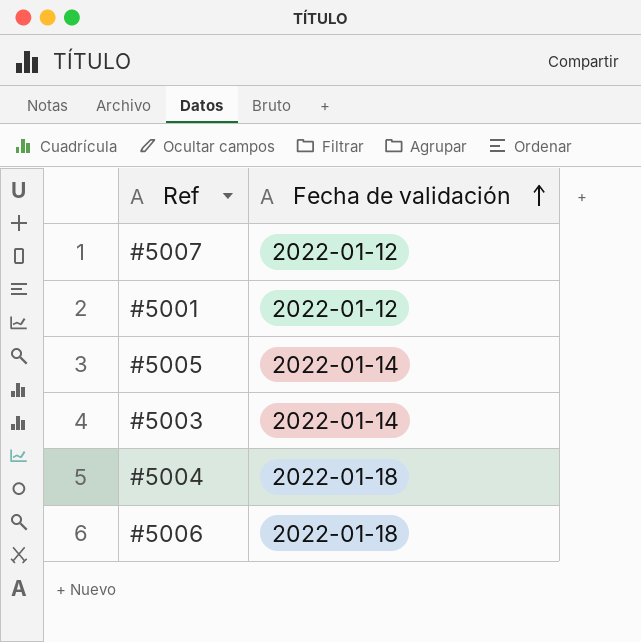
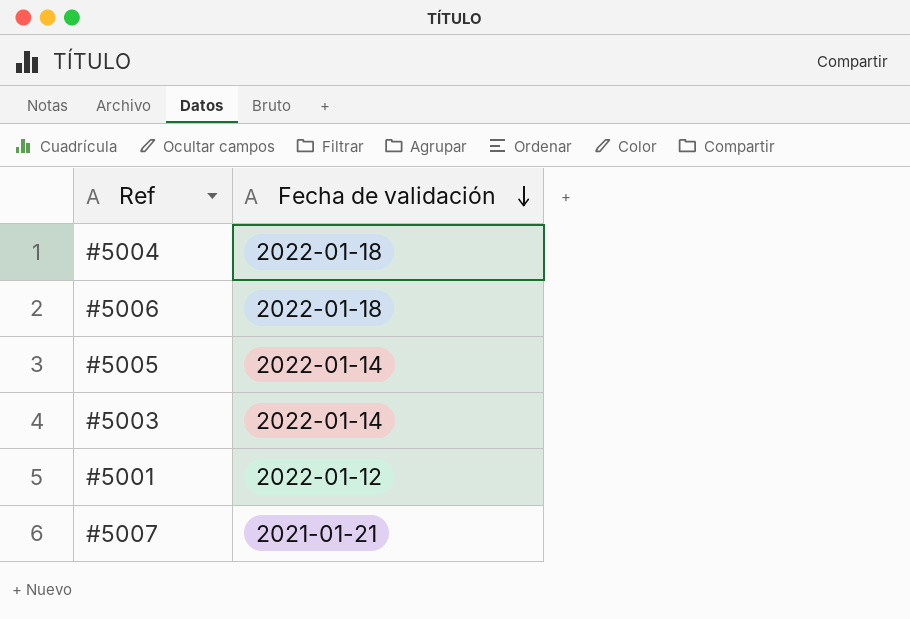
row order: Fecha de validación ascending -> Fecha de validación descending
#5007 | Fecha de validación: 2022-01-12 -> 2021-01-21

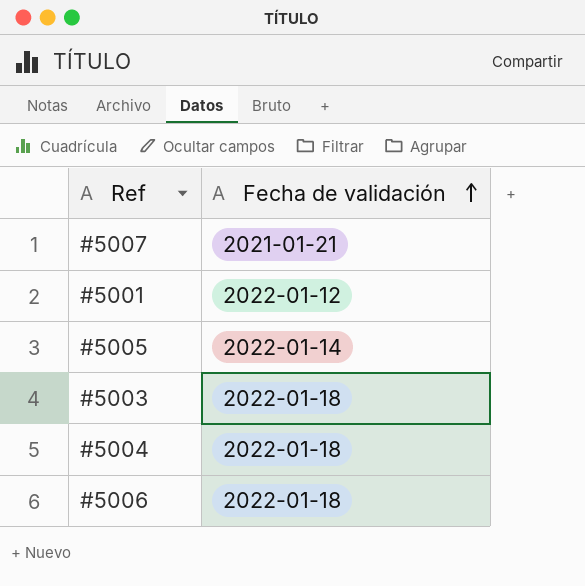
row order: Fecha de validación descending -> Fecha de validación ascending
#5003 | Fecha de validación: 2022-01-14 -> 2022-01-18

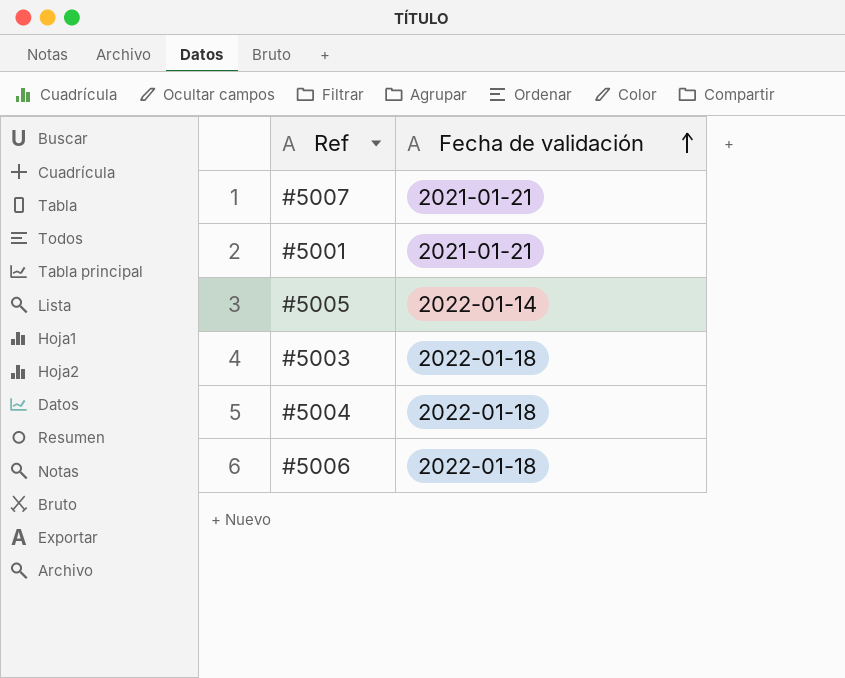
#5001 | Fecha de validación: 2022-01-12 -> 2021-01-21

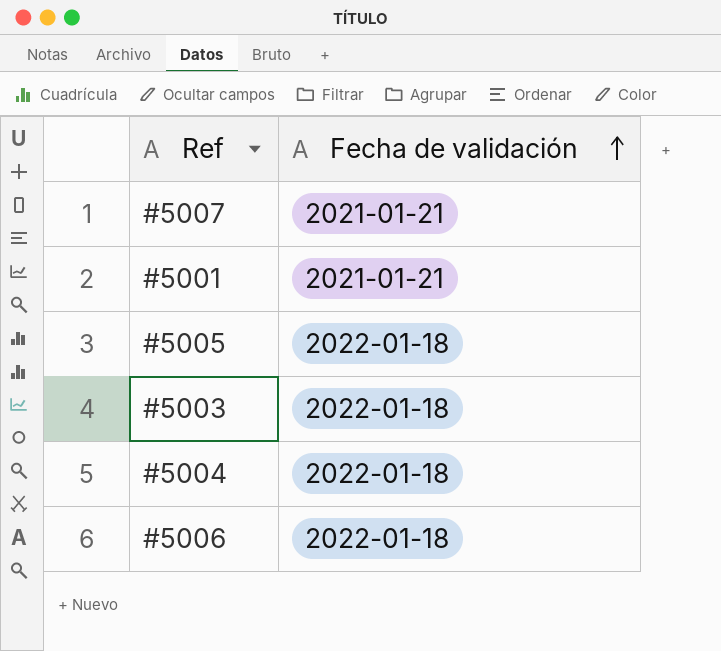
#5005 | Fecha de validación: 2022-01-14 -> 2022-01-18

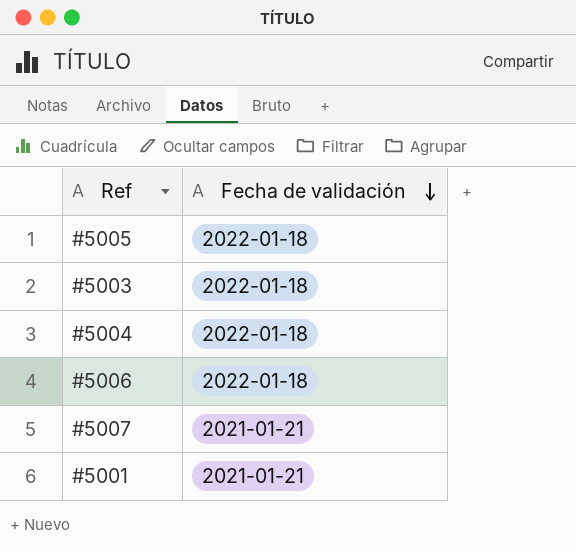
row order: Fecha de validación ascending -> Fecha de validación descending

